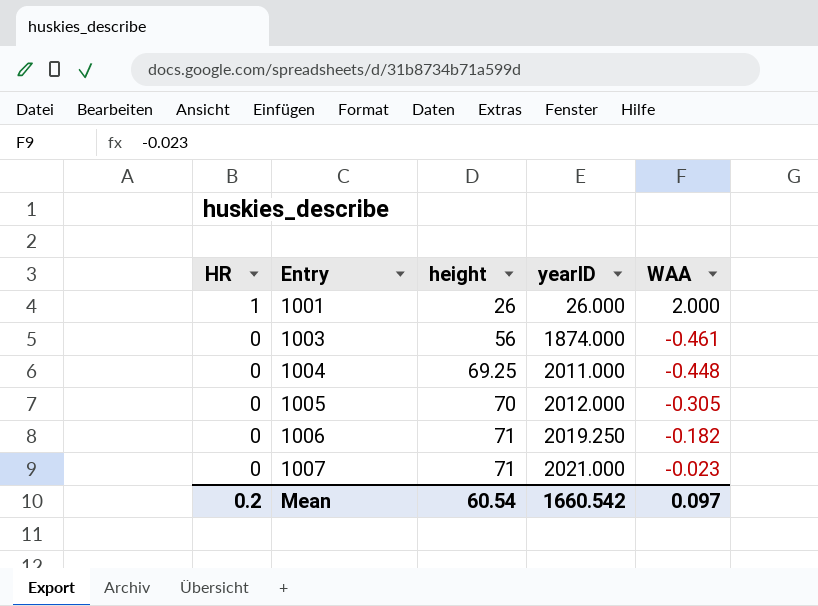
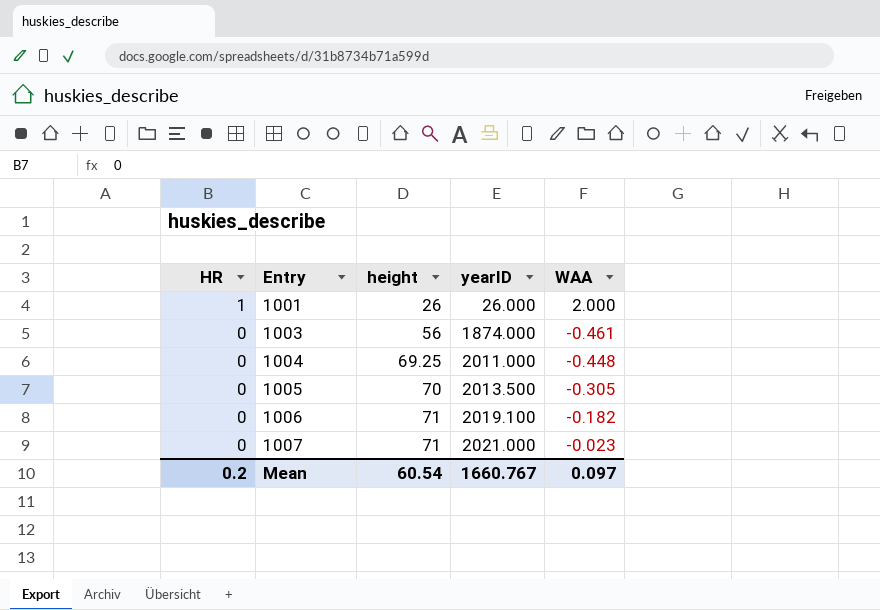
1005 | yearID: 2012.000 -> 2013.500
1006 | yearID: 2019.250 -> 2019.100
Mean | yearID: 1660.542 -> 1660.767

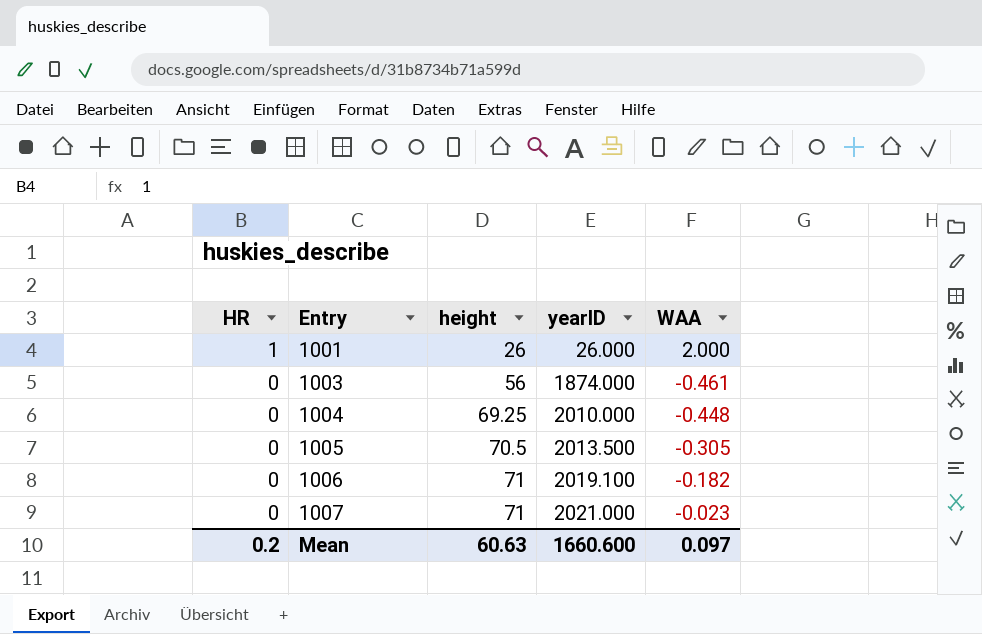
1004 | yearID: 2011.000 -> 2010.000
1005 | height: 70 -> 70.5
Mean | height: 60.54 -> 60.63
Mean | yearID: 1660.767 -> 1660.600

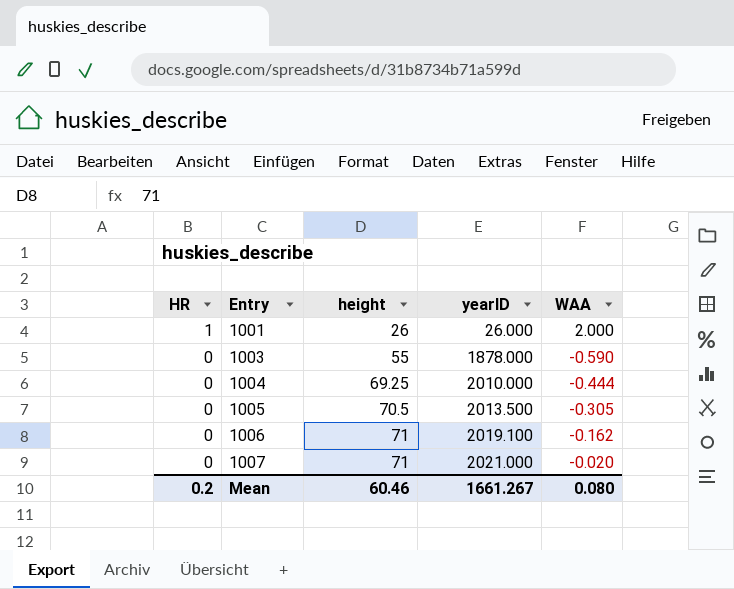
1003 | height: 56 -> 55
1003 | yearID: 1874.000 -> 1878.000
1003 | WAA: -0.461 -> -0.590
1004 | WAA: -0.448 -> -0.444
1006 | WAA: -0.182 -> -0.162
1007 | WAA: -0.023 -> -0.020
Mean | height: 60.63 -> 60.46
Mean | yearID: 1660.600 -> 1661.267
Mean | WAA: 0.097 -> 0.080

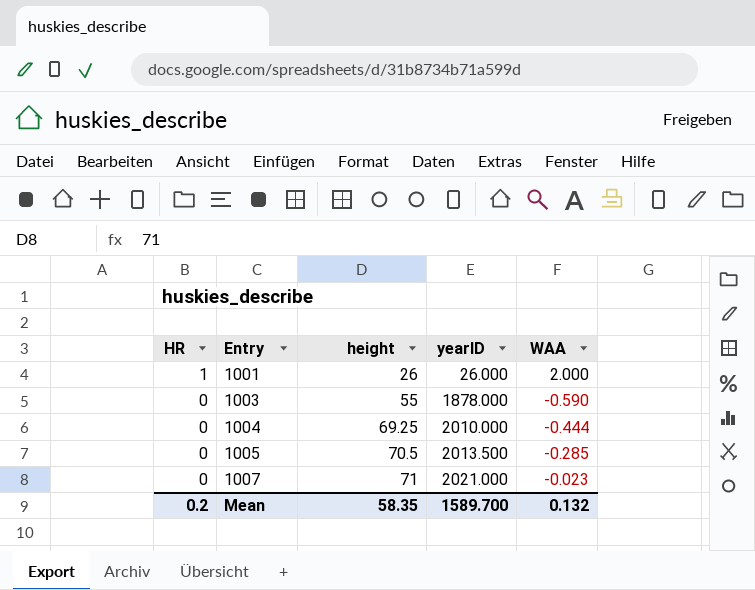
row 1006: 0 | 71 | 2019.100 | -0.162 -> none
1005 | WAA: -0.305 -> -0.285
1007 | WAA: -0.020 -> -0.023
Mean | height: 60.46 -> 58.35
Mean | yearID: 1661.267 -> 1589.700
Mean | WAA: 0.080 -> 0.132

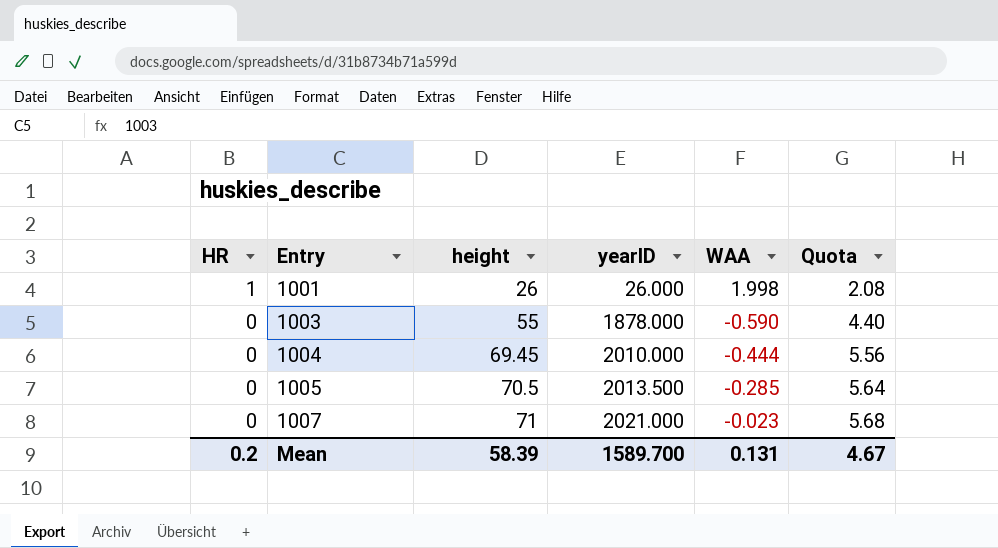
column Quota | formula: none -> [height] * 0.08
1001 | WAA: 2.000 -> 1.998
1004 | height: 69.25 -> 69.45
Mean | height: 58.35 -> 58.39
Mean | WAA: 0.132 -> 0.131

